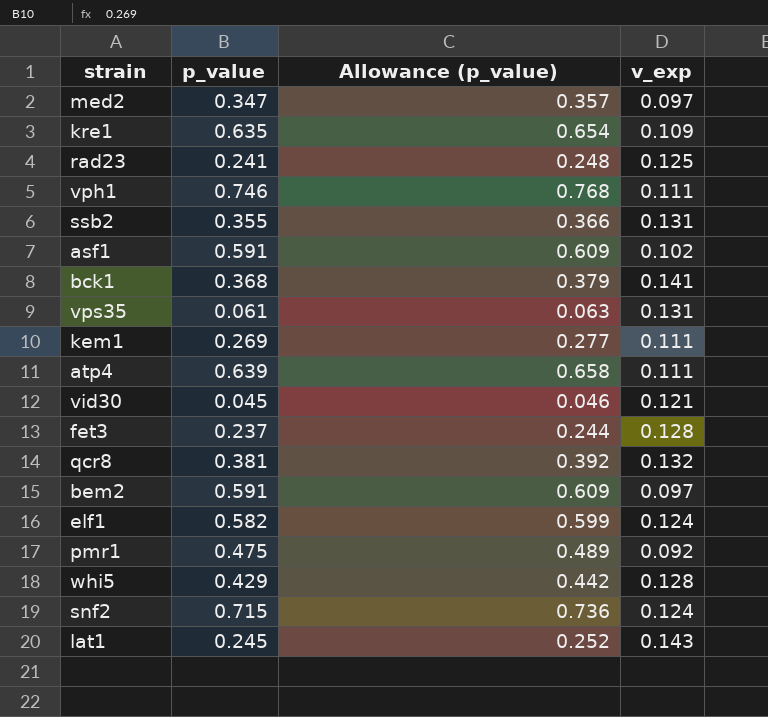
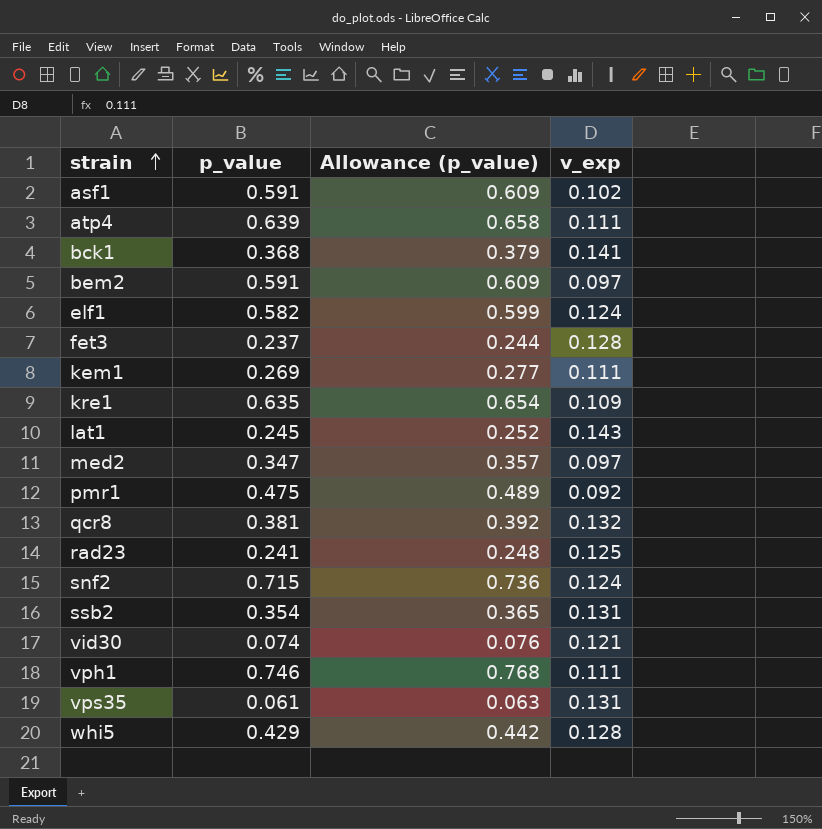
row order: none -> strain ascending
ssb2 | p_value: 0.355 -> 0.354
ssb2 | Allowance (p_value): 0.366 -> 0.365
vid30 | p_value: 0.045 -> 0.074
vid30 | Allowance (p_value): 0.046 -> 0.076

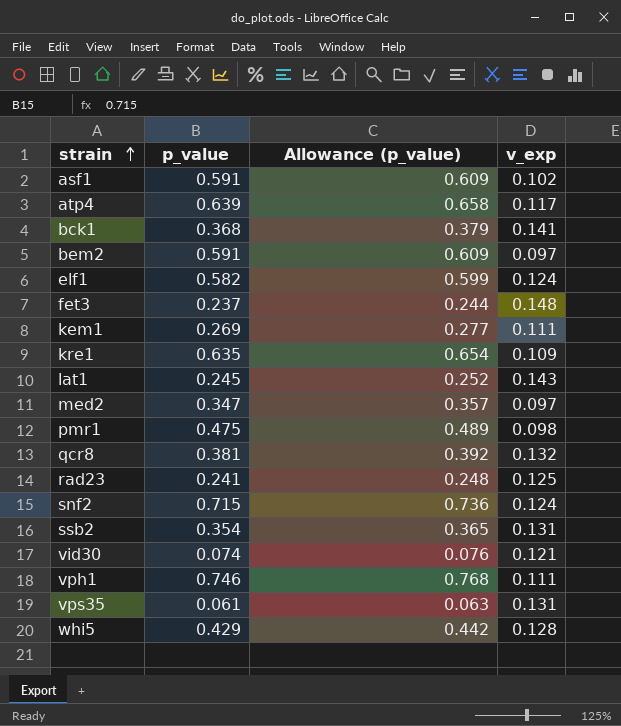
atp4 | v_exp: 0.111 -> 0.117
fet3 | v_exp: 0.128 -> 0.148
pmr1 | v_exp: 0.092 -> 0.098

